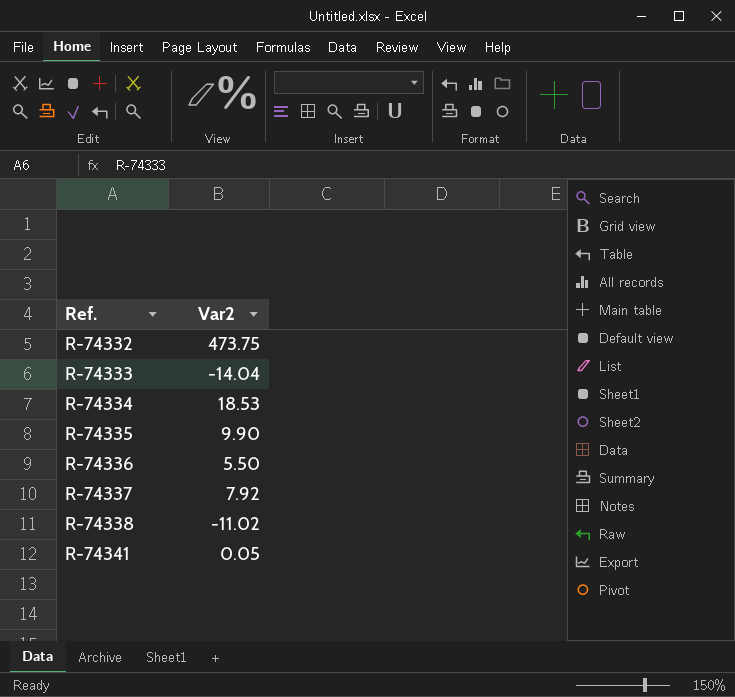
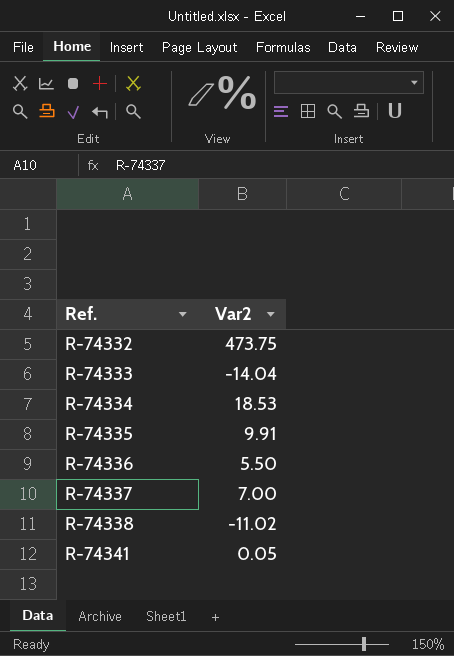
R-74335 | Var2: 9.90 -> 9.91
R-74337 | Var2: 7.92 -> 7.00

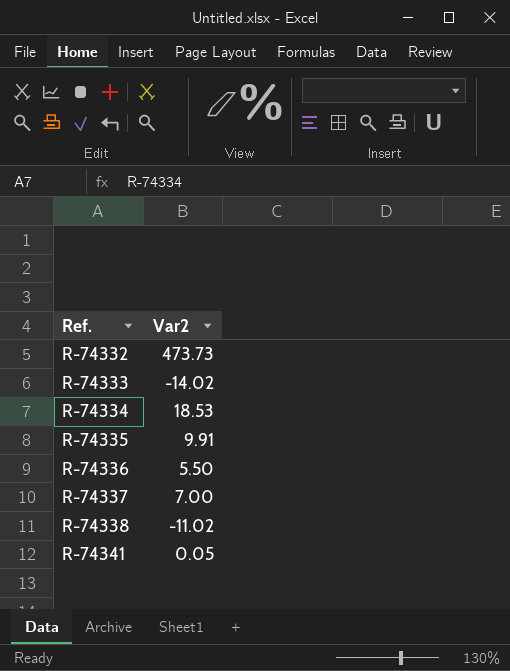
R-74332 | Var2: 473.75 -> 473.73
R-74333 | Var2: -14.04 -> -14.02

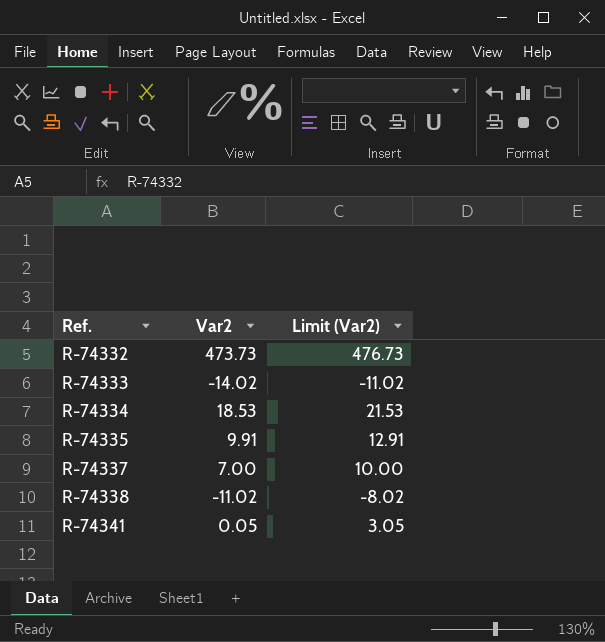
column Limit (Var2) | formula: none -> [Var2] + 3
row R-74336: 5.50 -> none

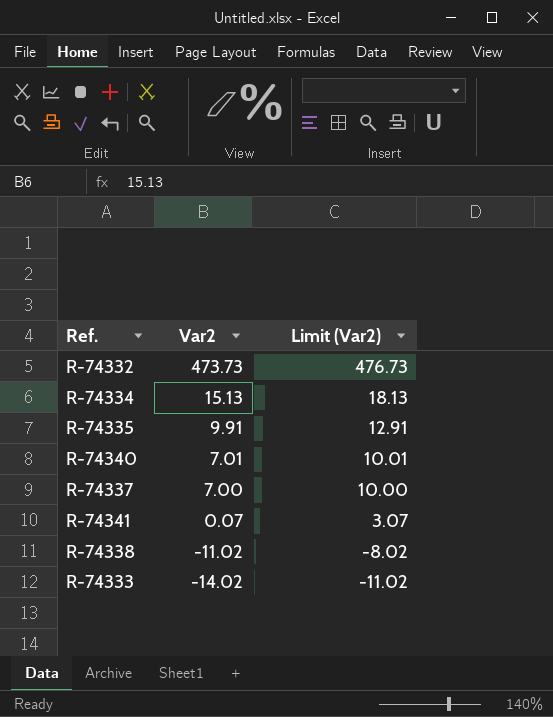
row order: Ref. ascending -> Var2 descending
R-74334 | Var2: 18.53 -> 15.13
R-74334 | Limit (Var2): 21.53 -> 18.13
row R-74340: none -> 7.01 | 10.01
R-74341 | Var2: 0.05 -> 0.07
R-74341 | Limit (Var2): 3.05 -> 3.07

